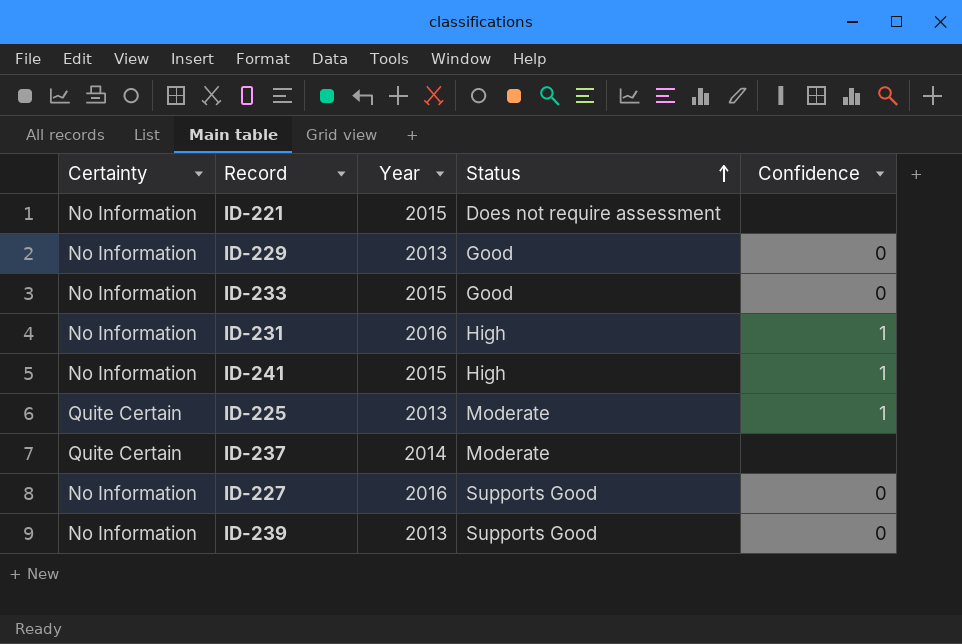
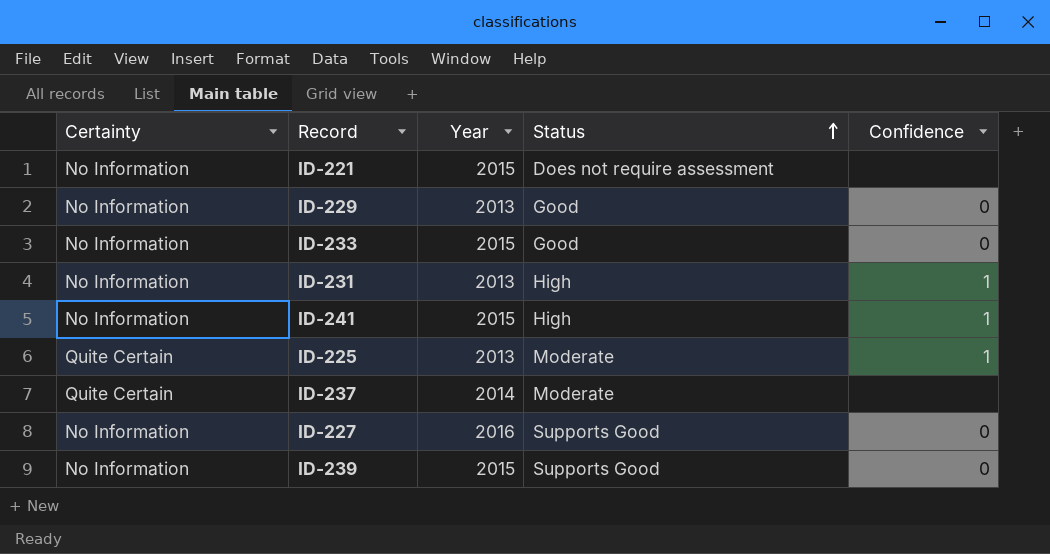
ID-231 | Year: 2016 -> 2013
ID-239 | Year: 2013 -> 2015

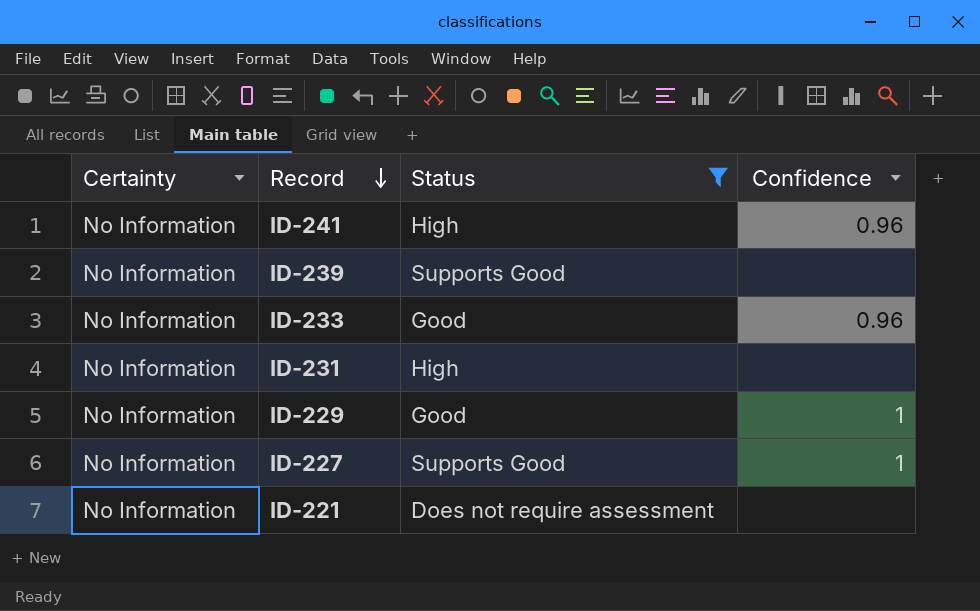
filter: none -> Status != Moderate
row order: Status ascending -> Record descending
column Year | position: 3 -> none
ID-241 | Confidence: 1 -> 0.96
ID-239 | Confidence: 0 -> none
ID-233 | Confidence: 0 -> 0.96
ID-231 | Confidence: 1 -> none
ID-229 | Confidence: 0 -> 1
ID-227 | Confidence: 0 -> 1

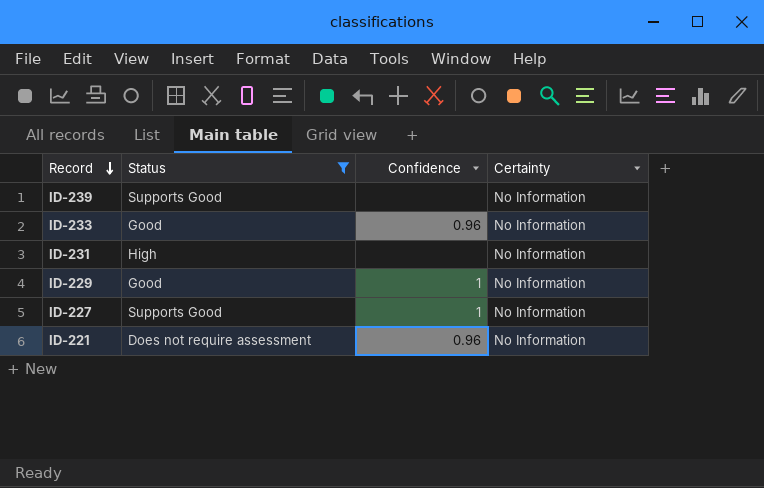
column Certainty | position: 1 -> 4
row ID-241: No Information | High | 0.96 -> none
ID-221 | Confidence: none -> 0.96

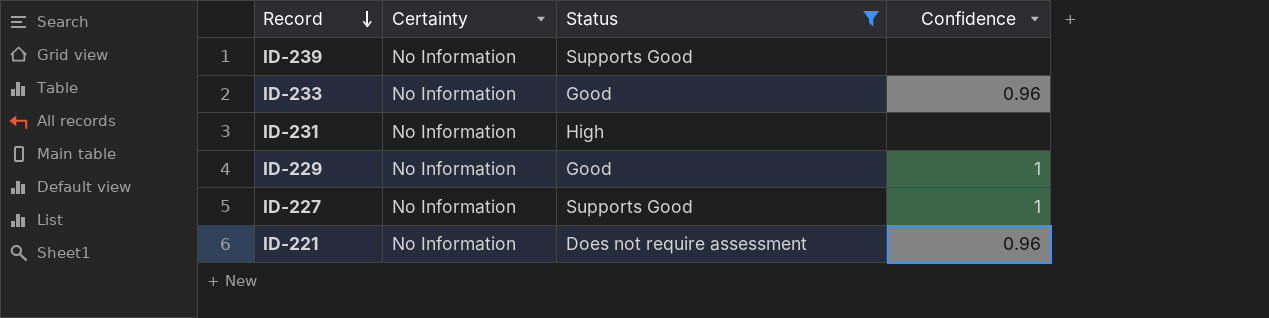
column Certainty | position: 4 -> 2

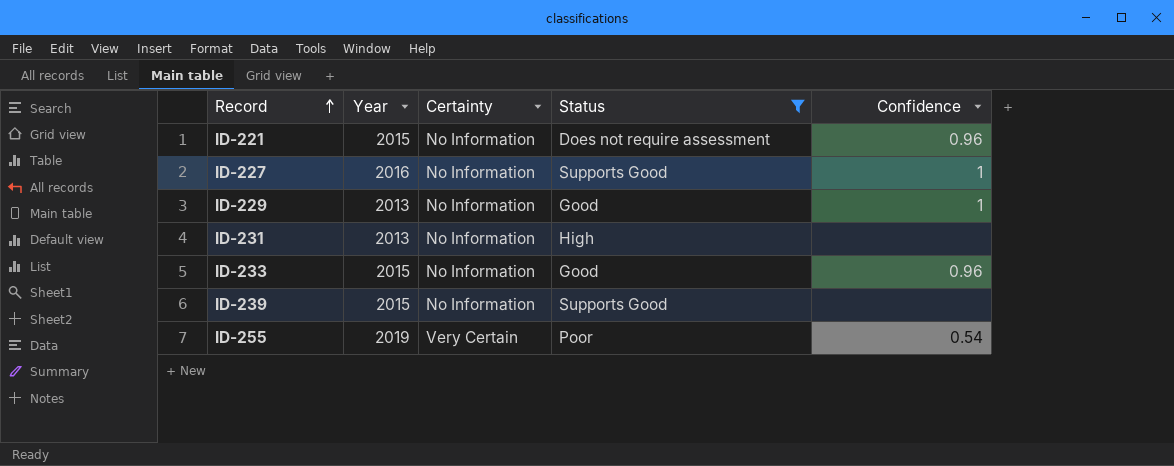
row order: Record descending -> Record ascending
column Year | position: none -> 2
row ID-255: none -> 2019 | Very Certain | Poor | 0.54

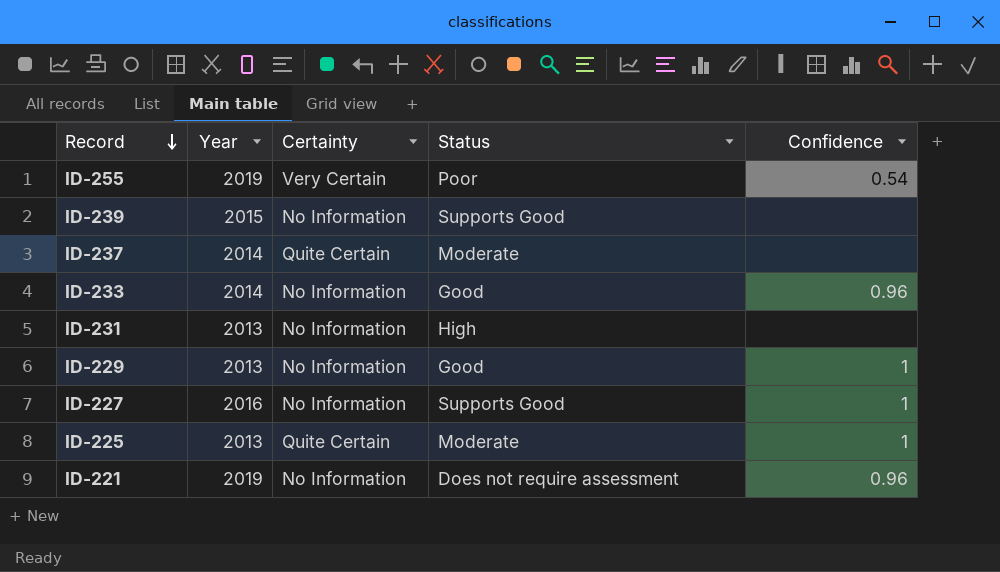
filter: Status != Moderate -> none
row order: Record ascending -> Record descending
ID-233 | Year: 2015 -> 2014
ID-221 | Year: 2015 -> 2019

